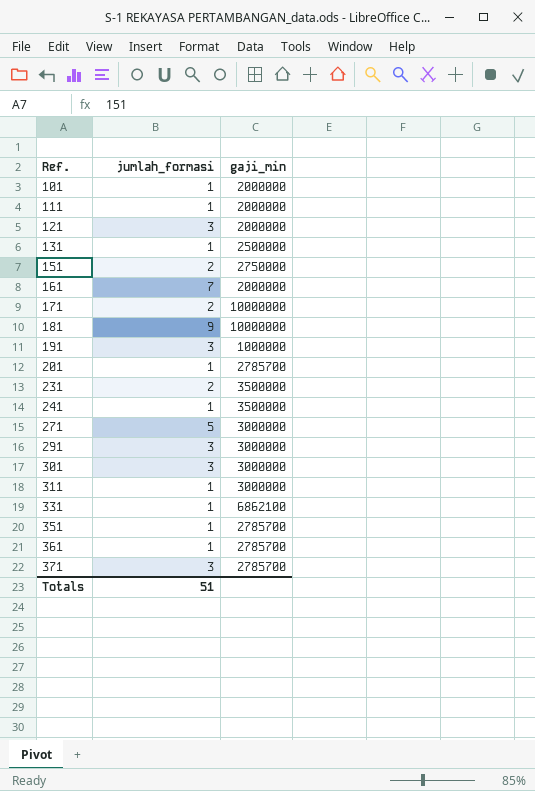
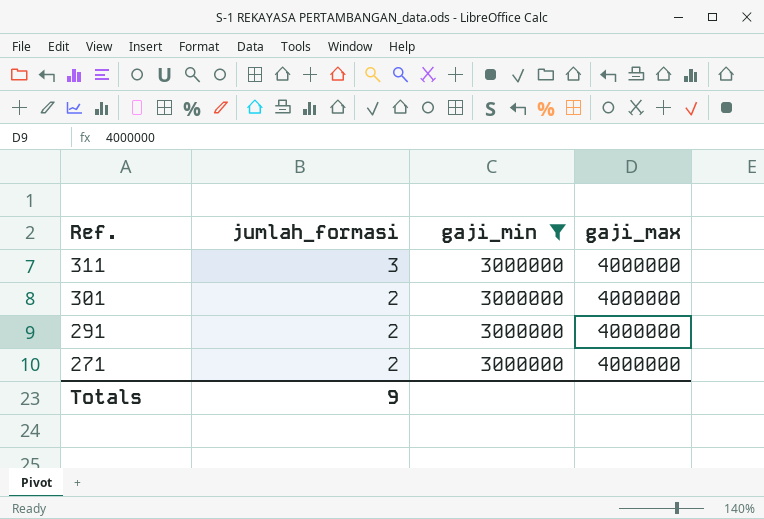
filter: none -> gaji_min = 3000000
row order: Ref. ascending -> Ref. descending
column gaji_max | position: none -> 4
311 | jumlah_formasi: 1 -> 3
301 | jumlah_formasi: 3 -> 2
291 | jumlah_formasi: 3 -> 2
271 | jumlah_formasi: 5 -> 2
Totals | jumlah_formasi: 51 -> 9

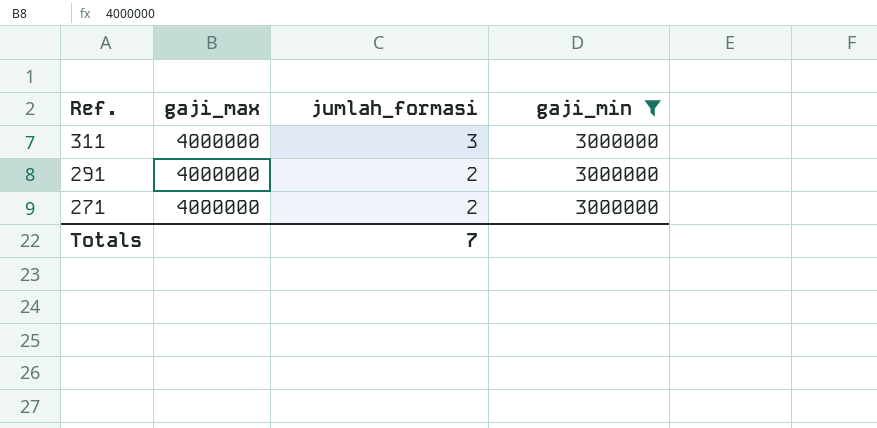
column gaji_max | position: 4 -> 2
row 301: 2 | 3000000 | 4000000 -> none
Totals | jumlah_formasi: 9 -> 7

